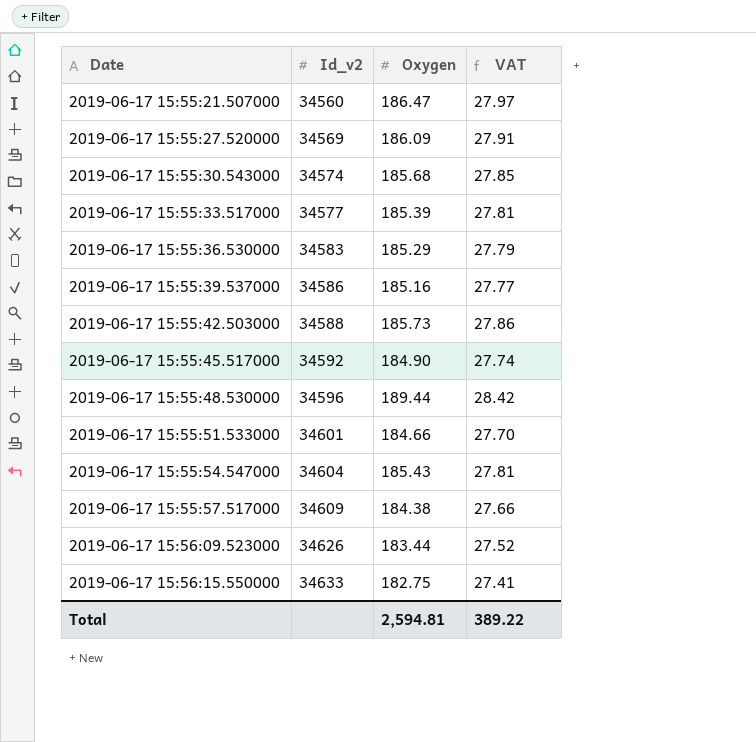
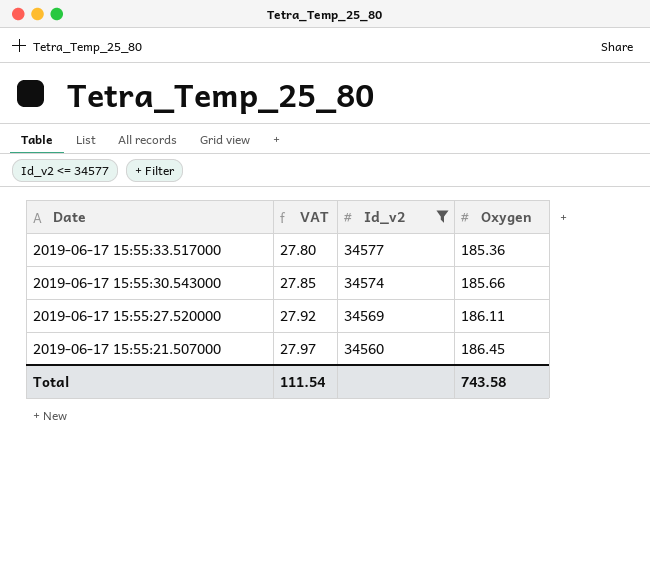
filter: none -> Id_v2 <= 34577
row order: Date ascending -> Date descending
column VAT | position: 4 -> 2
2019-06-17 15:55:33.517000 | VAT: 27.81 -> 27.80
2019-06-17 15:55:33.517000 | Oxygen: 185.39 -> 185.36
2019-06-17 15:55:30.543000 | Oxygen: 185.68 -> 185.66
2019-06-17 15:55:27.520000 | VAT: 27.91 -> 27.92
2019-06-17 15:55:27.520000 | Oxygen: 186.09 -> 186.11
2019-06-17 15:55:21.507000 | Oxygen: 186.47 -> 186.45
Total | VAT: 389.22 -> 111.54
Total | Oxygen: 2,594.81 -> 743.58

